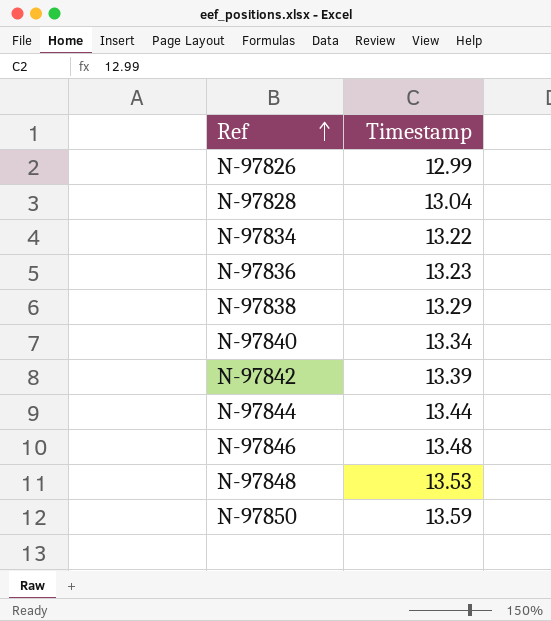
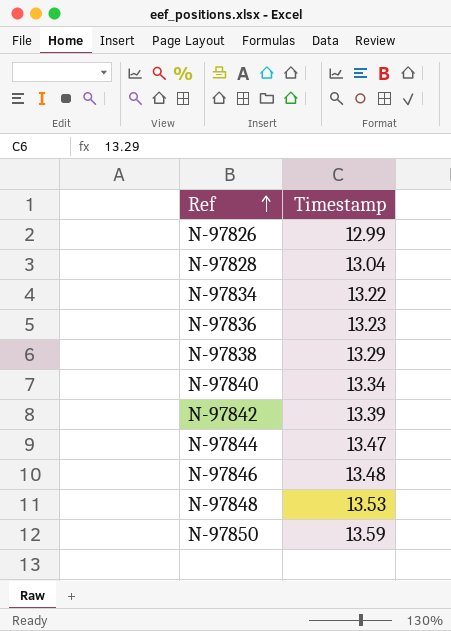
N-97844 | Timestamp: 13.44 -> 13.47

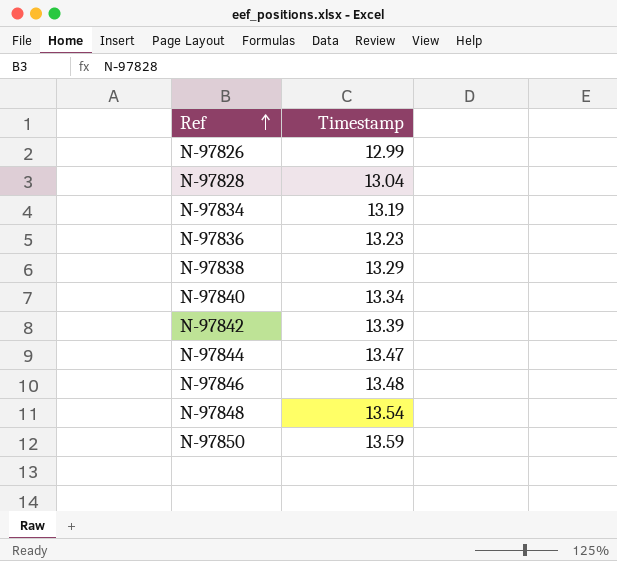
N-97834 | Timestamp: 13.22 -> 13.19
N-97848 | Timestamp: 13.53 -> 13.54

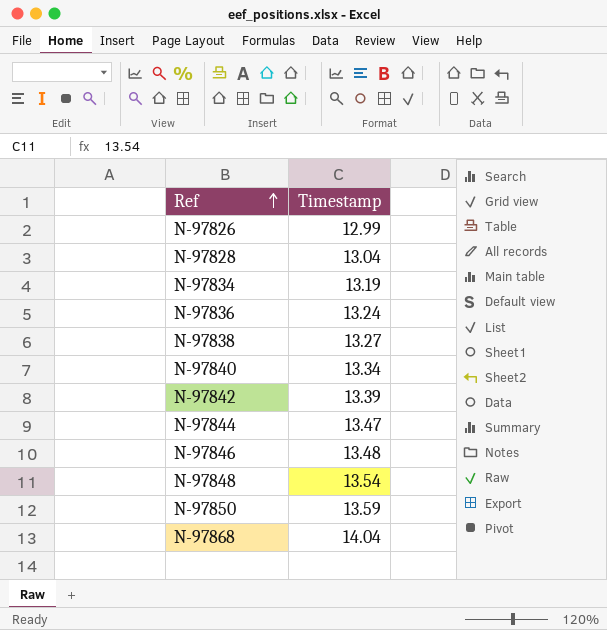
N-97836 | Timestamp: 13.23 -> 13.24
N-97838 | Timestamp: 13.29 -> 13.27
row N-97868: none -> 14.04

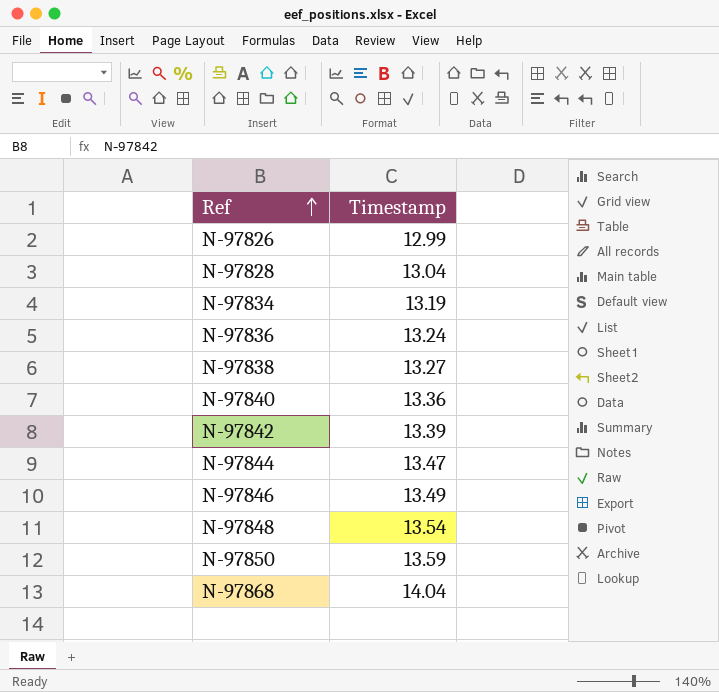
N-97840 | Timestamp: 13.34 -> 13.36
N-97846 | Timestamp: 13.48 -> 13.49

